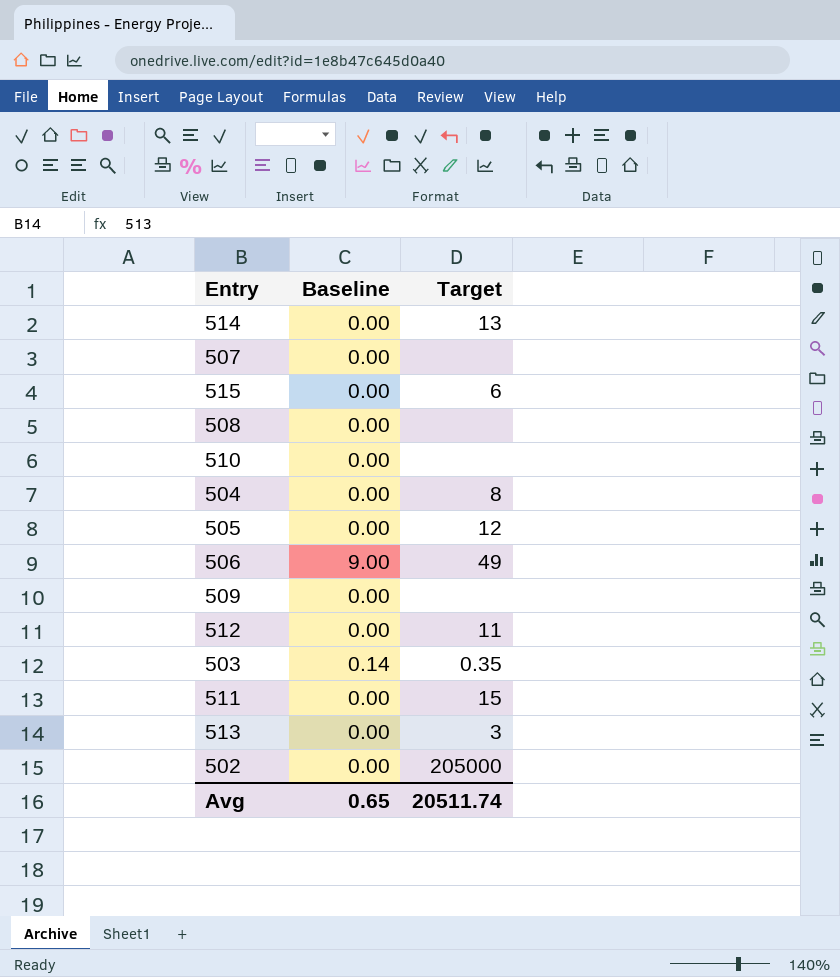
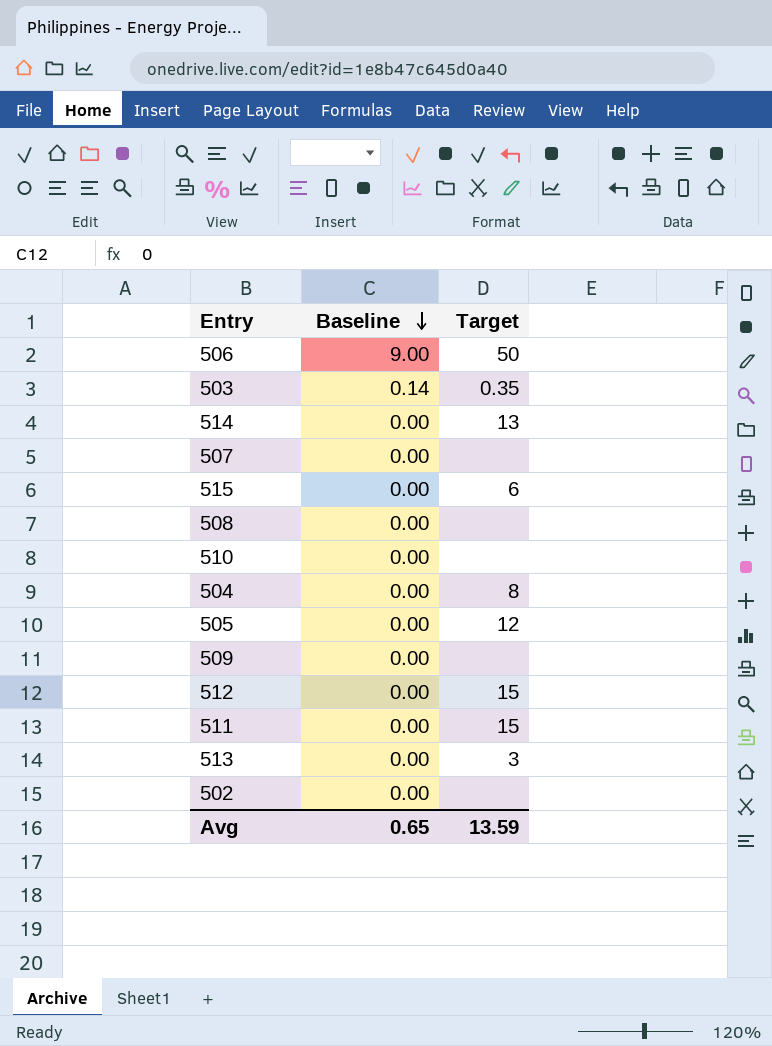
row order: none -> Baseline descending
506 | Target: 49 -> 50
512 | Target: 11 -> 15
502 | Target: 205000 -> none
Avg | Target: 20511.74 -> 13.59

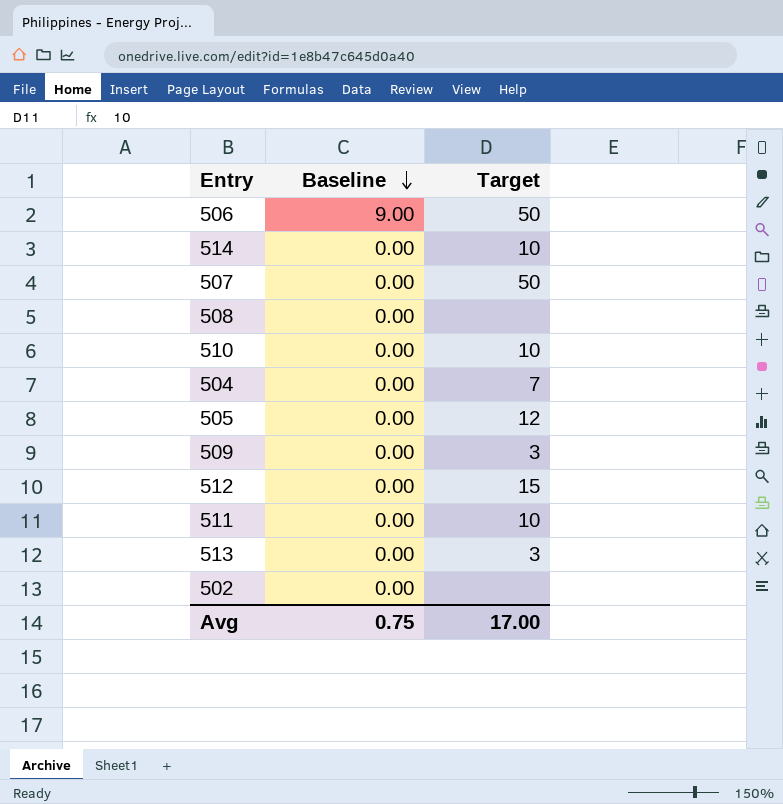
row 503: 0.14 | 0.35 -> none
row 515: 0.00 | 6 -> none
514 | Target: 13 -> 10
507 | Target: none -> 50
510 | Target: none -> 10
504 | Target: 8 -> 7
509 | Target: none -> 3
511 | Target: 15 -> 10
Avg | Baseline: 0.65 -> 0.75
Avg | Target: 13.59 -> 17.00

